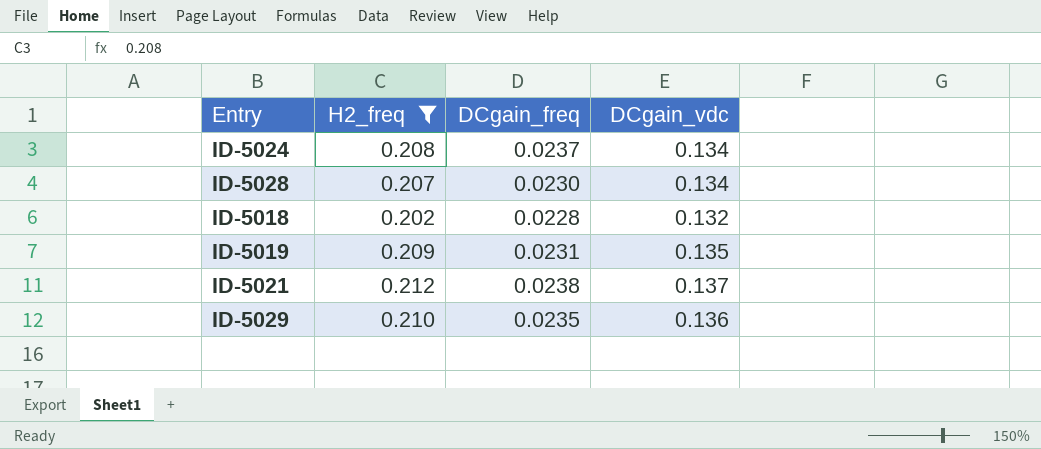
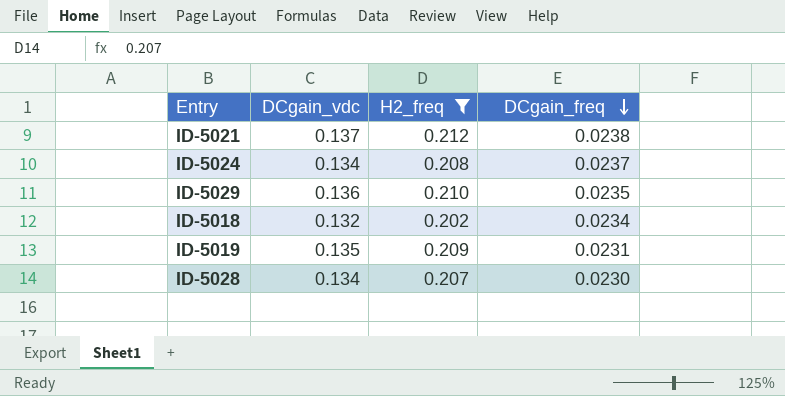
row order: none -> DCgain_freq descending
column DCgain_vdc | position: 4 -> 2
ID-5018 | DCgain_freq: 0.0228 -> 0.0234

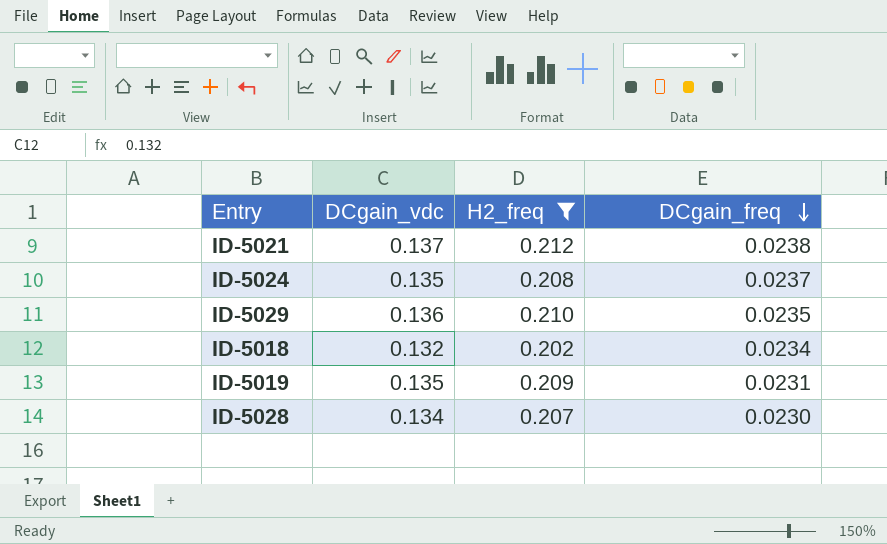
ID-5024 | DCgain_vdc: 0.134 -> 0.135

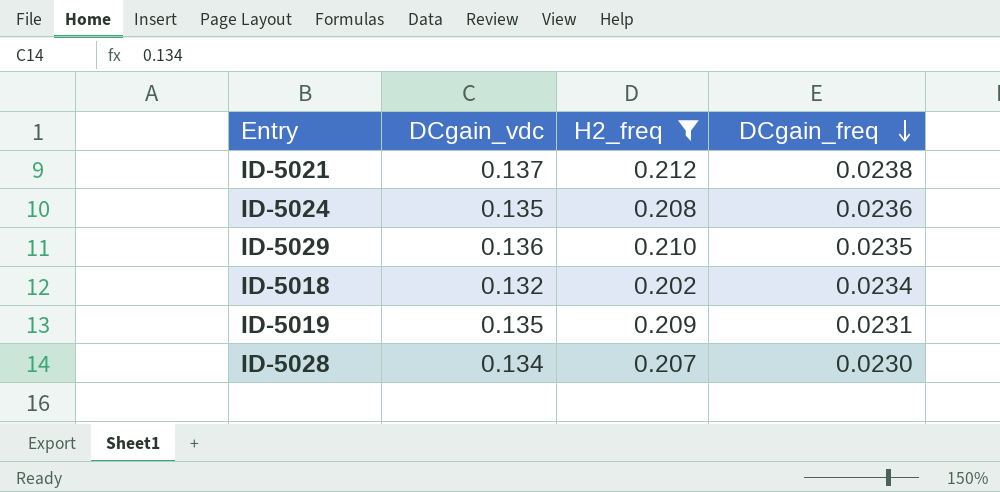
ID-5024 | DCgain_freq: 0.0237 -> 0.0236

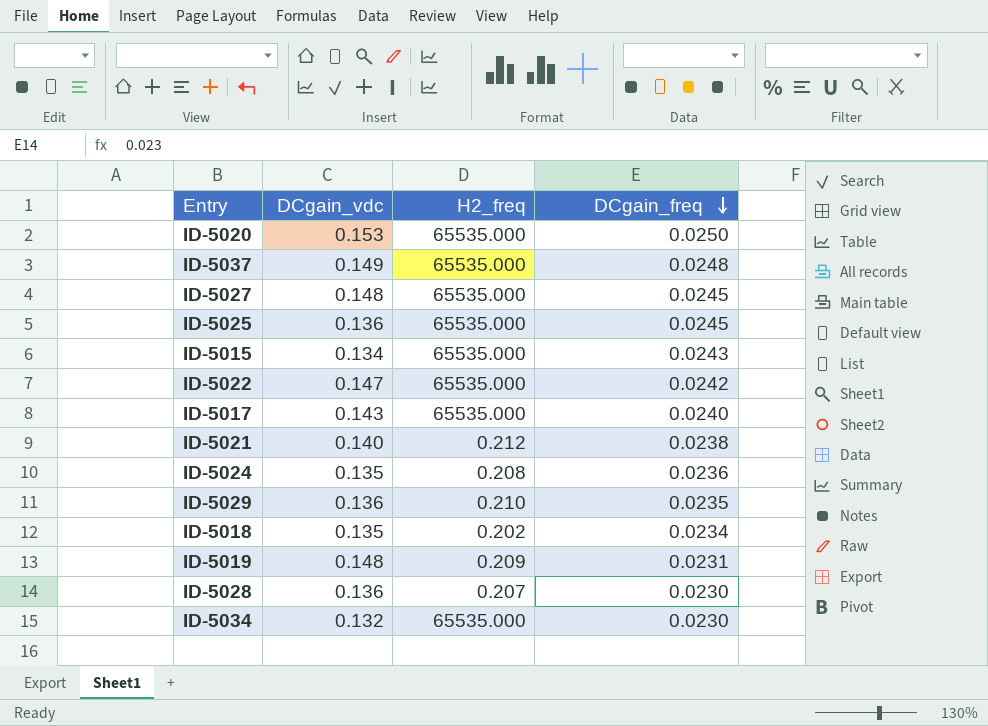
filter: H2_freq != 65535.000 -> none
ID-5021 | DCgain_vdc: 0.137 -> 0.140
ID-5018 | DCgain_vdc: 0.132 -> 0.135
ID-5019 | DCgain_vdc: 0.135 -> 0.148
ID-5028 | DCgain_vdc: 0.134 -> 0.136

